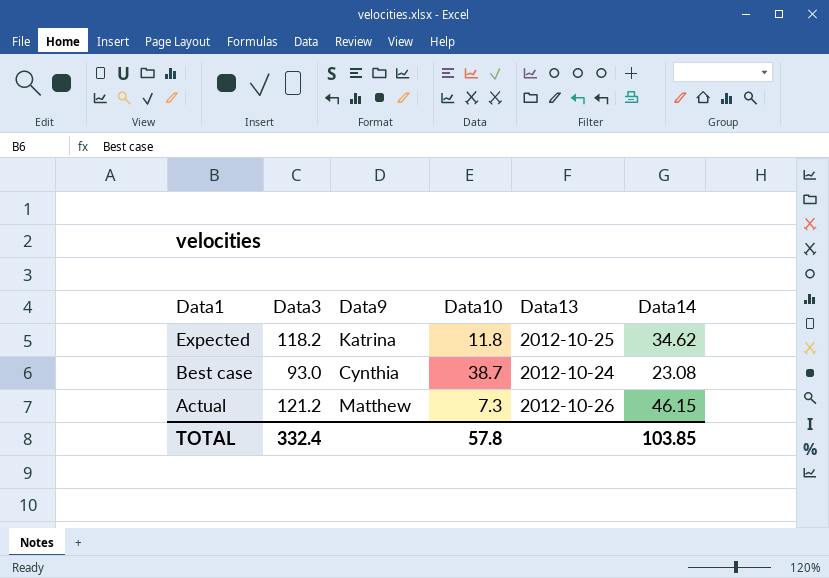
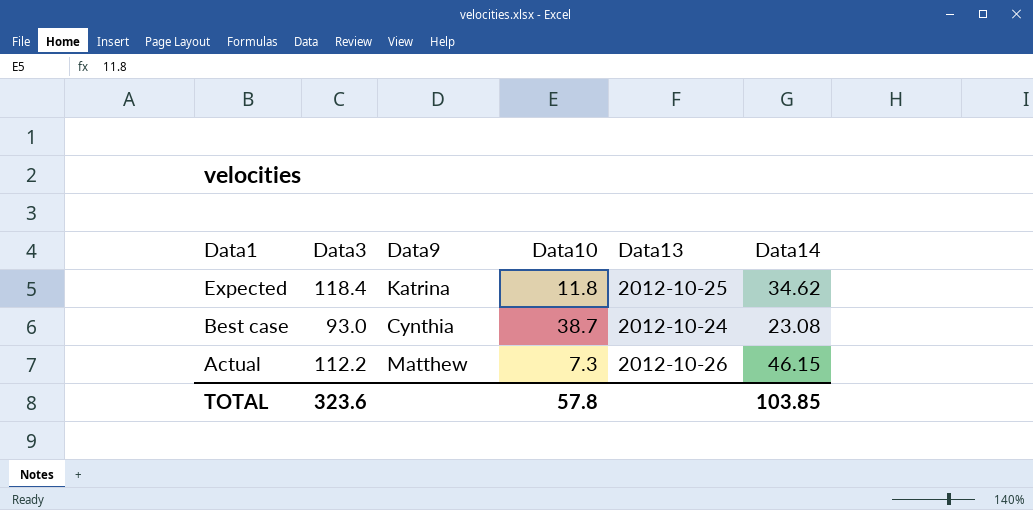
Expected | Data3: 118.2 -> 118.4
Actual | Data3: 121.2 -> 112.2
TOTAL | Data3: 332.4 -> 323.6

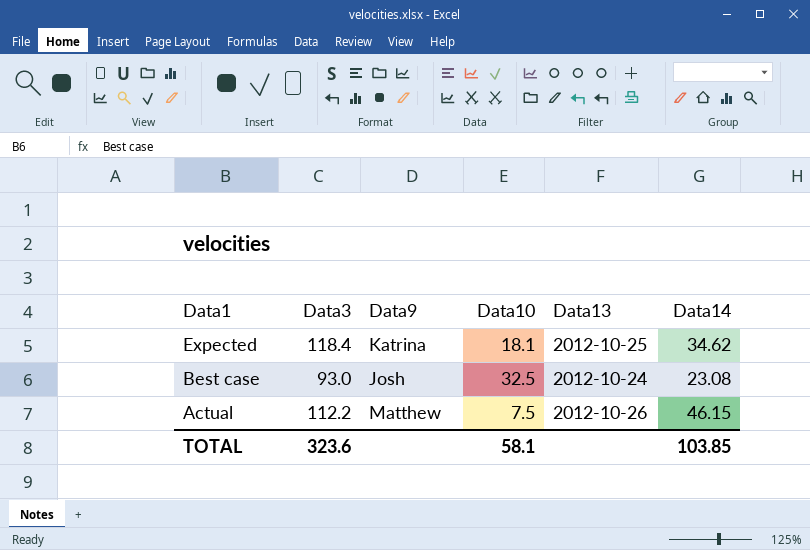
Expected | Data10: 11.8 -> 18.1
Best case | Data9: Cynthia -> Josh
Best case | Data10: 38.7 -> 32.5
Actual | Data10: 7.3 -> 7.5
TOTAL | Data10: 57.8 -> 58.1

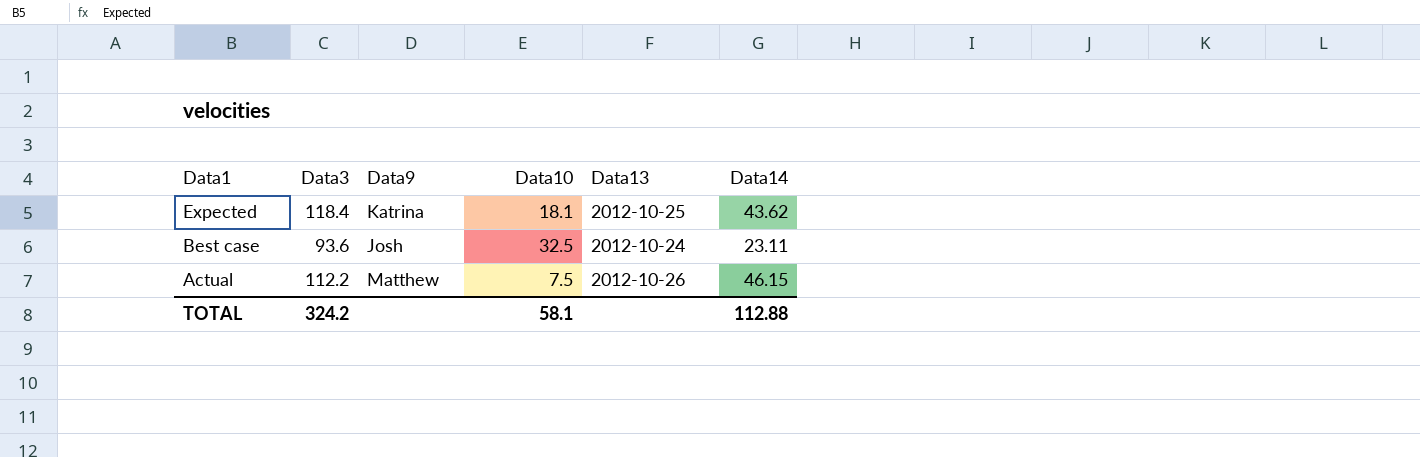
Expected | Data14: 34.62 -> 43.62
Best case | Data3: 93.0 -> 93.6
Best case | Data14: 23.08 -> 23.11
TOTAL | Data3: 323.6 -> 324.2
TOTAL | Data14: 103.85 -> 112.88

